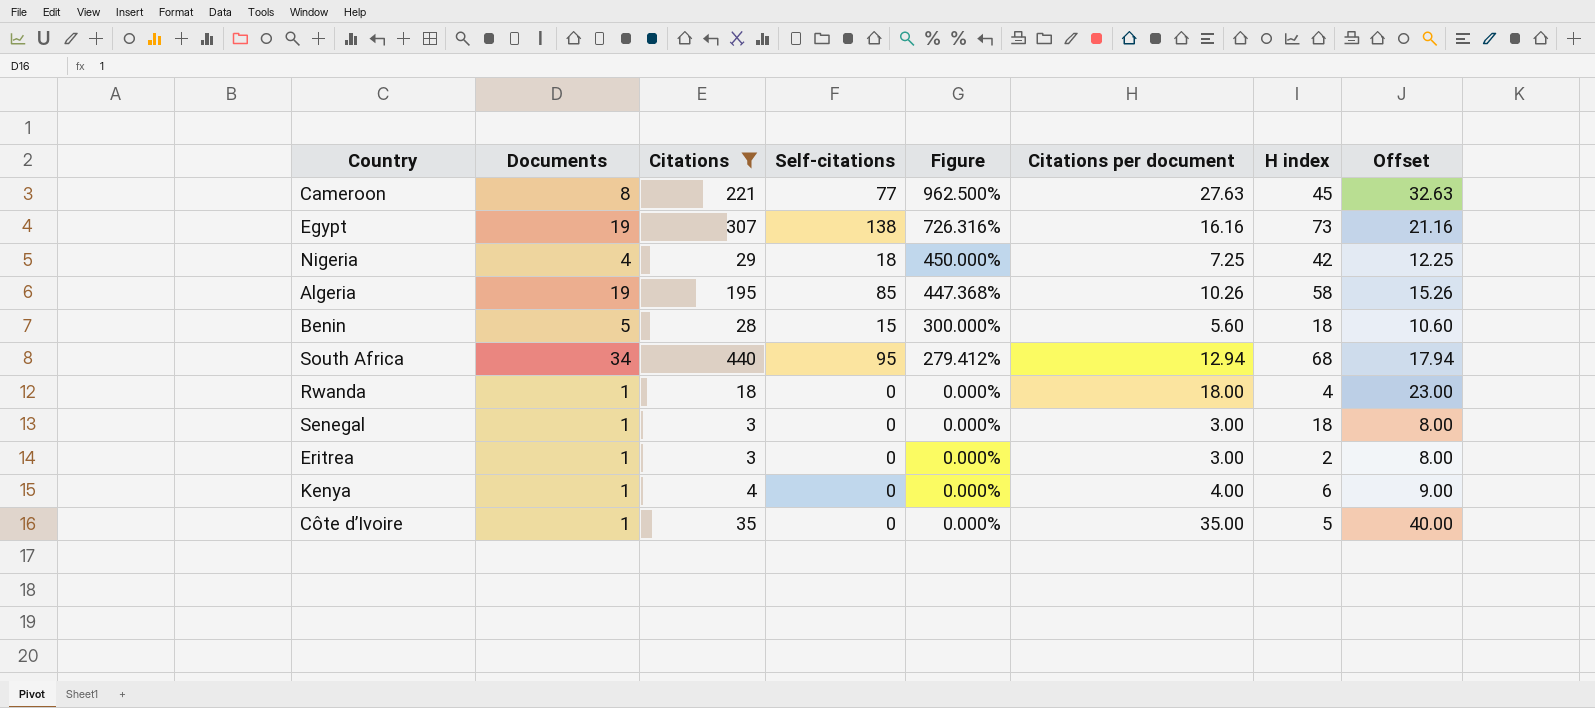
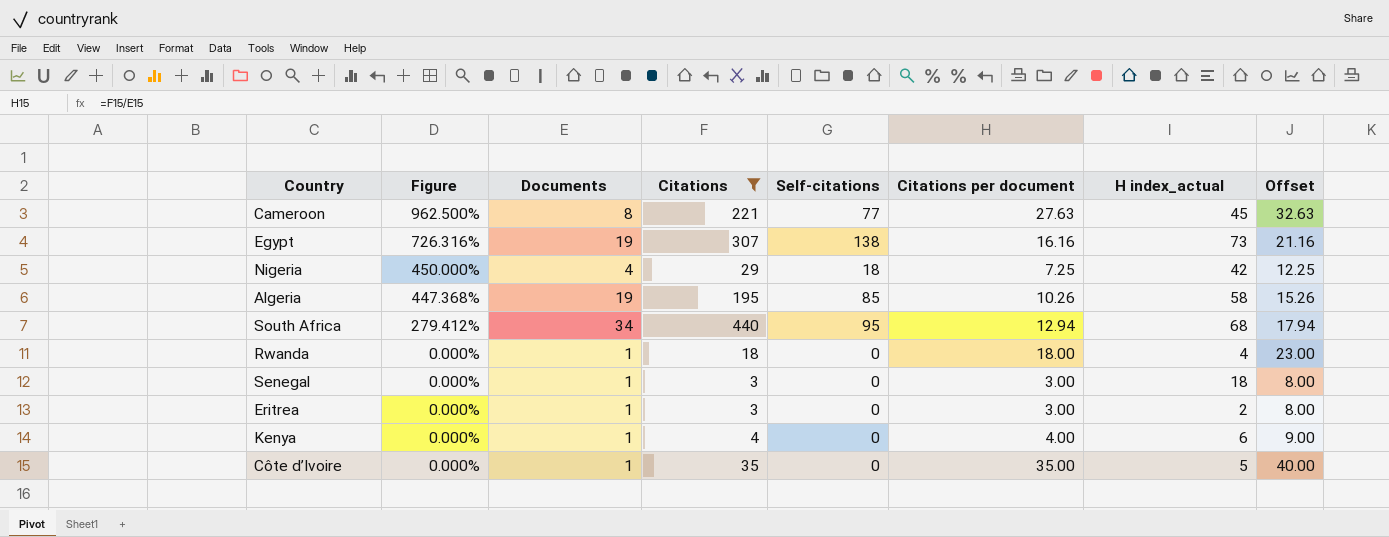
column Figure | position: 5 -> 2
column name: H index -> H index_actual
row Benin: 5 | 28 | 15 | 300.000% | 5.60 | 18 | 10.60 -> none

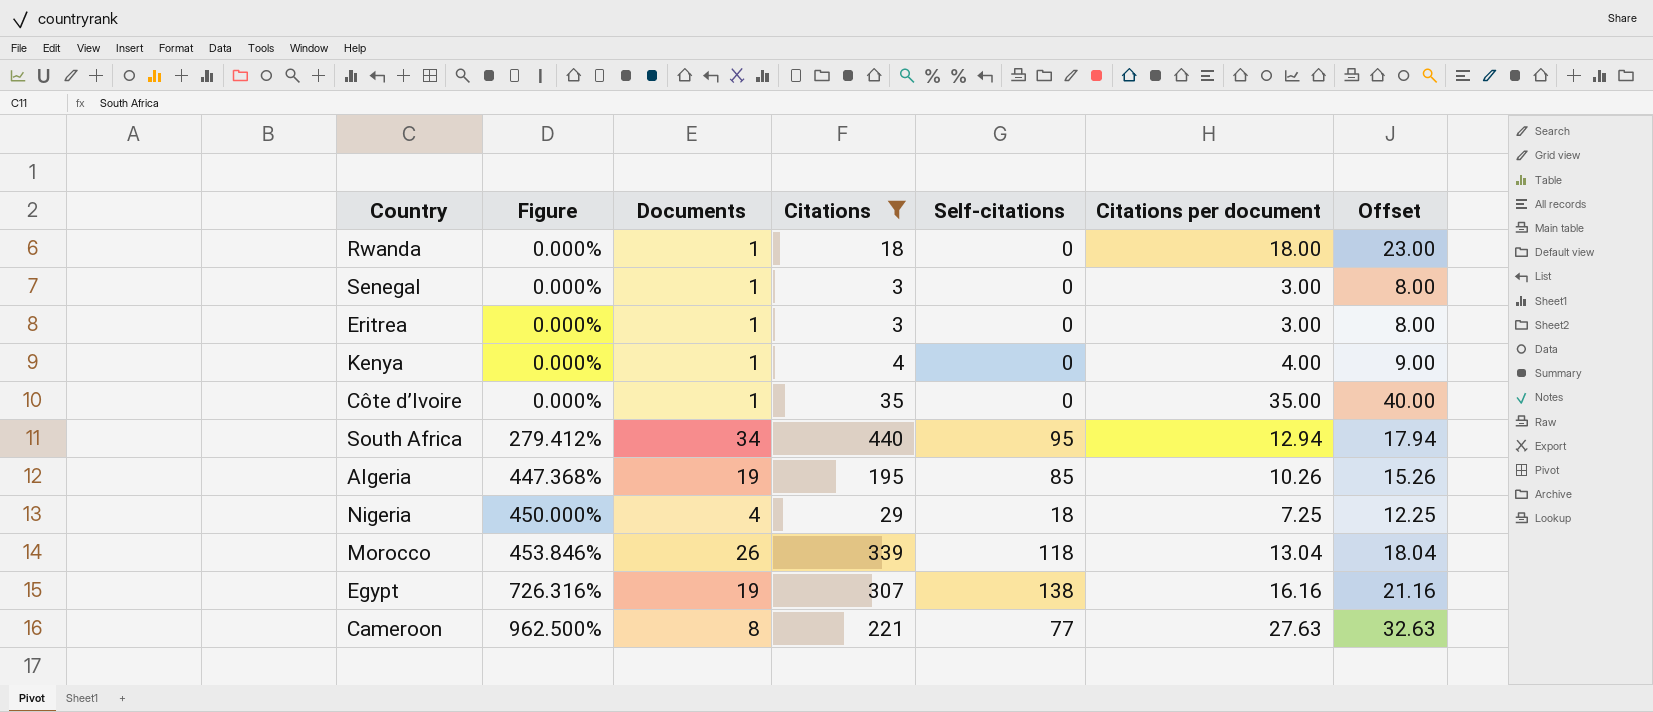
row order: Figure descending -> Figure ascending
column H index_actual | position: 7 -> none
row Morocco: none -> 453.846% | 26 | 339 | 118 | 13.04 | 18.04

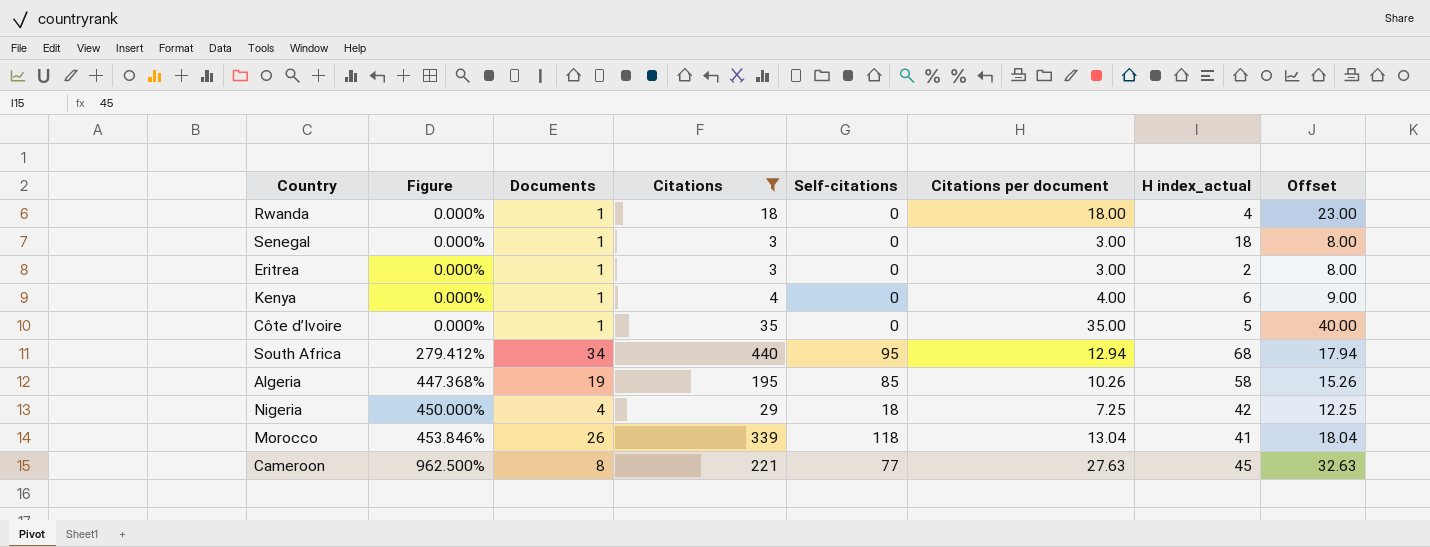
column H index_actual | position: none -> 7
row Egypt: 726.316% | 19 | 307 | 138 | 16.16 | 21.16 -> none

